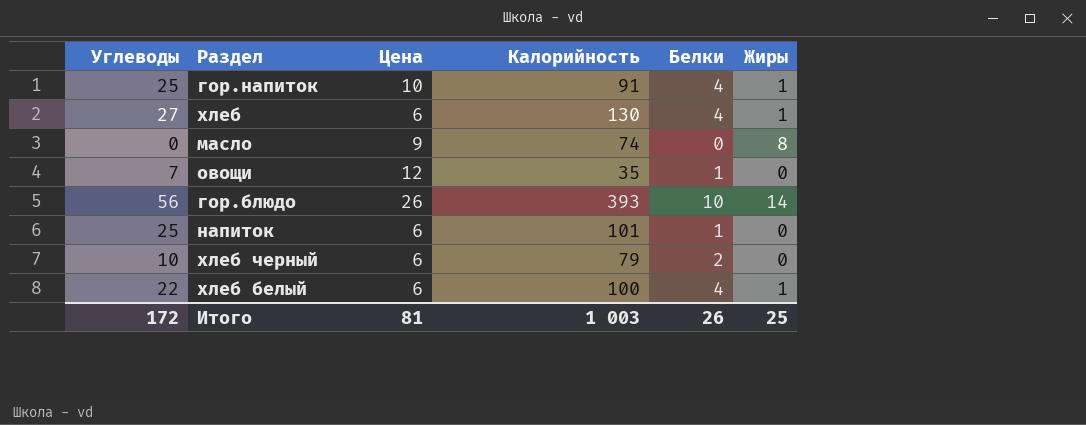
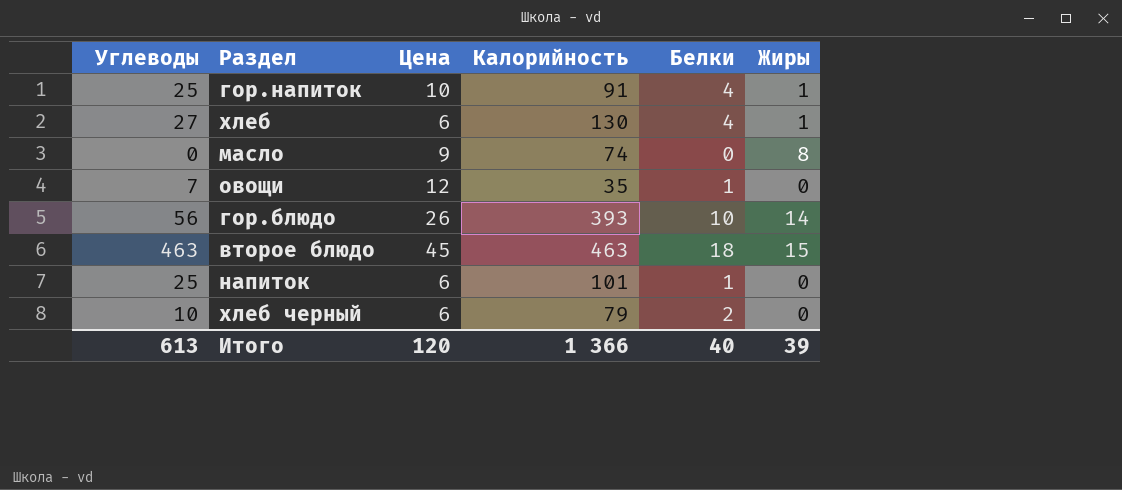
row хлеб белый: 22 | 6 | 100 | 4 | 1 -> none
row второе блюдо: none -> 463 | 45 | 463 | 18 | 15
Итого | Углеводы: 172 -> 613
Итого | Цена: 81 -> 120
Итого | Калорийность: 1 003 -> 1 366
Итого | Белки: 26 -> 40
Итого | Жиры: 25 -> 39

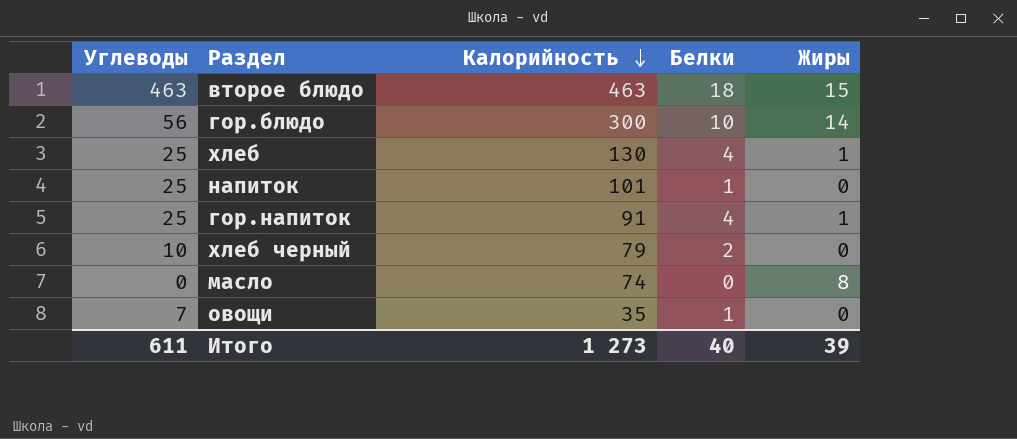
row order: none -> Калорийность descending
column Цена | position: 3 -> none
гор.блюдо | Калорийность: 393 -> 300
хлеб | Углеводы: 27 -> 25
Итого | Углеводы: 613 -> 611
Итого | Калорийность: 1 366 -> 1 273

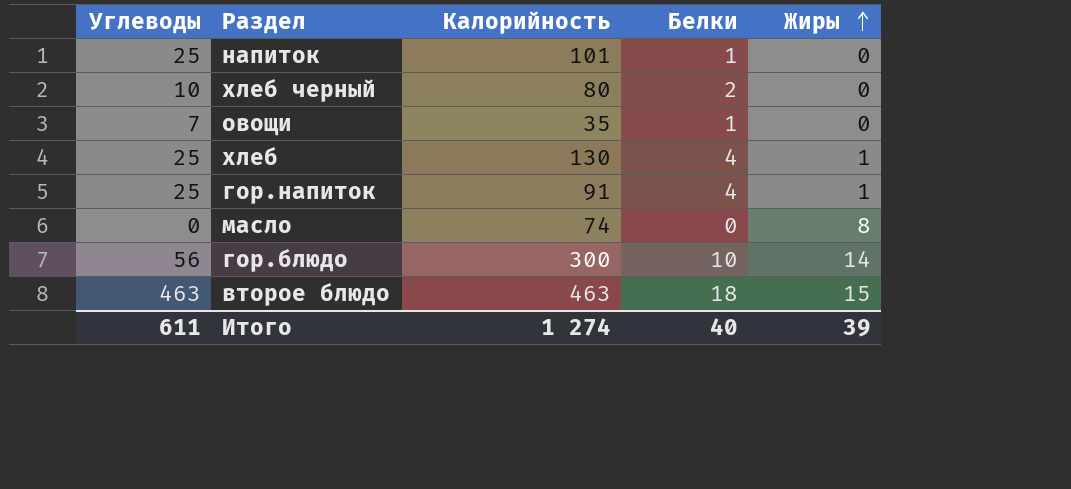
row order: Калорийность descending -> Жиры ascending
хлеб черный | Калорийность: 79 -> 80
Итого | Калорийность: 1 273 -> 1 274

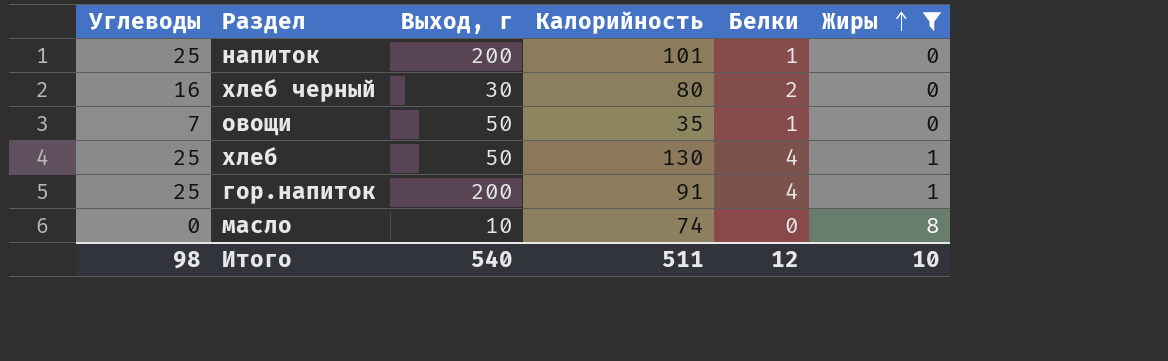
filter: none -> Жиры <= 8
column Выход, г | position: none -> 3
хлеб черный | Углеводы: 10 -> 16
Итого | Углеводы: 611 -> 98
Итого | Калорийность: 1 274 -> 511
Итого | Белки: 40 -> 12
Итого | Жиры: 39 -> 10

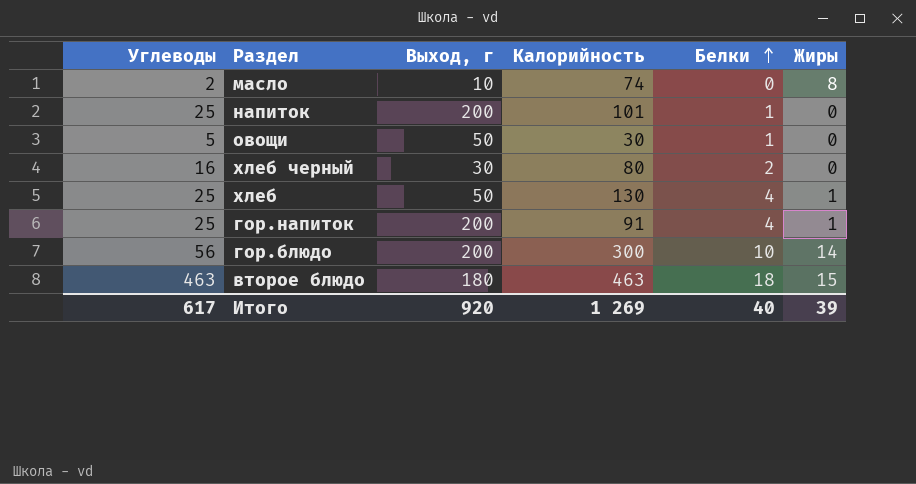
filter: Жиры <= 8 -> none
row order: Жиры ascending -> Белки ascending
масло | Углеводы: 0 -> 2
овощи | Углеводы: 7 -> 5
овощи | Калорийность: 35 -> 30
Итого | Углеводы: 98 -> 617
Итого | Выход, г: 540 -> 920
Итого | Калорийность: 511 -> 1 269
Итого | Белки: 12 -> 40
Итого | Жиры: 10 -> 39

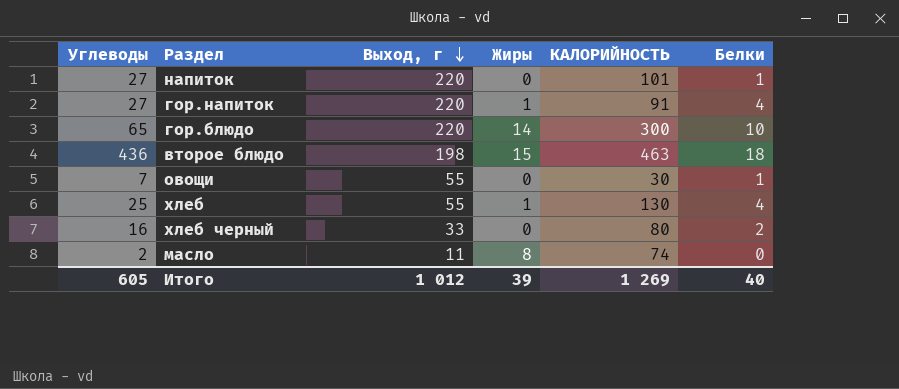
row order: Белки ascending -> Выход, г descending
column Жиры | position: 6 -> 4
column name: Калорийность -> КАЛОРИЙНОСТЬ
напиток | Углеводы: 25 -> 27
напиток | Выход, г: 200 -> 220
гор.напиток | Углеводы: 25 -> 27
гор.напиток | Выход, г: 200 -> 220
гор.блюдо | Углеводы: 56 -> 65
гор.блюдо | Выход, г: 200 -> 220
второе блюдо | Углеводы: 463 -> 436
второе блюдо | Выход, г: 180 -> 198
овощи | Углеводы: 5 -> 7
овощи | Выход, г: 50 -> 55
хлеб | Выход, г: 50 -> 55
хлеб черный | Выход, г: 30 -> 33
масло | Выход, г: 10 -> 11
Итого | Углеводы: 617 -> 605
Итого | Выход, г: 920 -> 1 012

